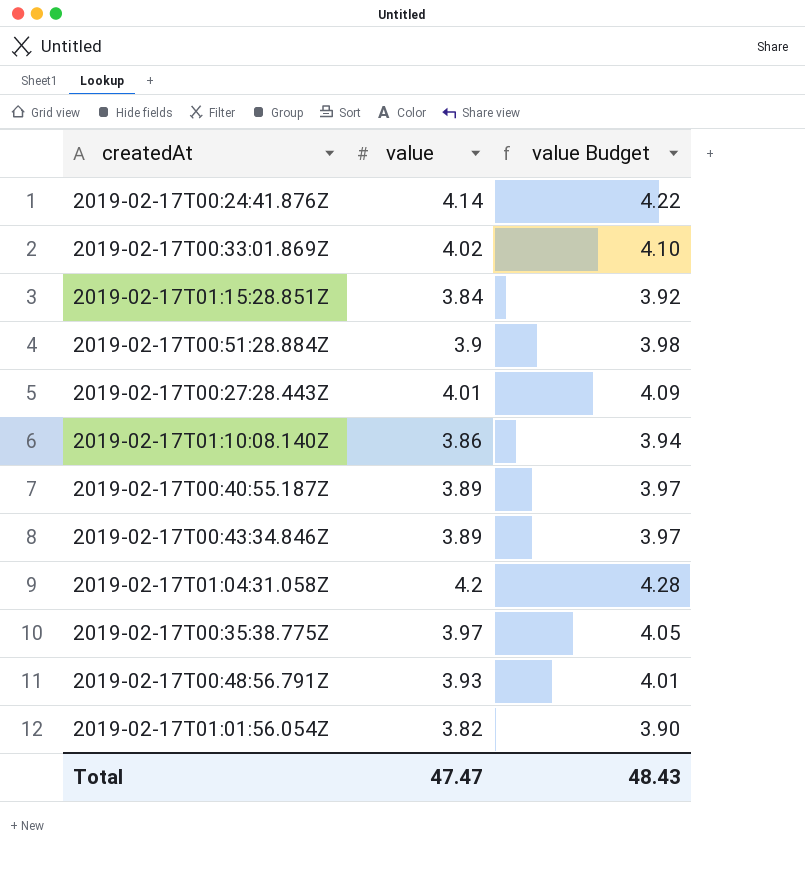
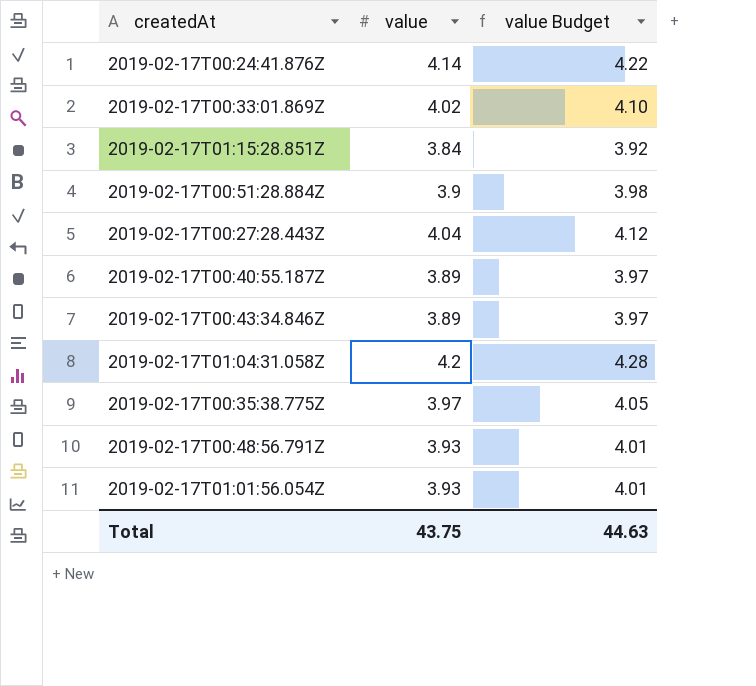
row 2019-02-17T01:10:08.140Z: 3.86 | 3.94 -> none
2019-02-17T00:27:28.443Z | value: 4.01 -> 4.04
2019-02-17T00:27:28.443Z | value Budget: 4.09 -> 4.12
2019-02-17T01:01:56.054Z | value: 3.82 -> 3.93
2019-02-17T01:01:56.054Z | value Budget: 3.90 -> 4.01
Total | value: 47.47 -> 43.75
Total | value Budget: 48.43 -> 44.63

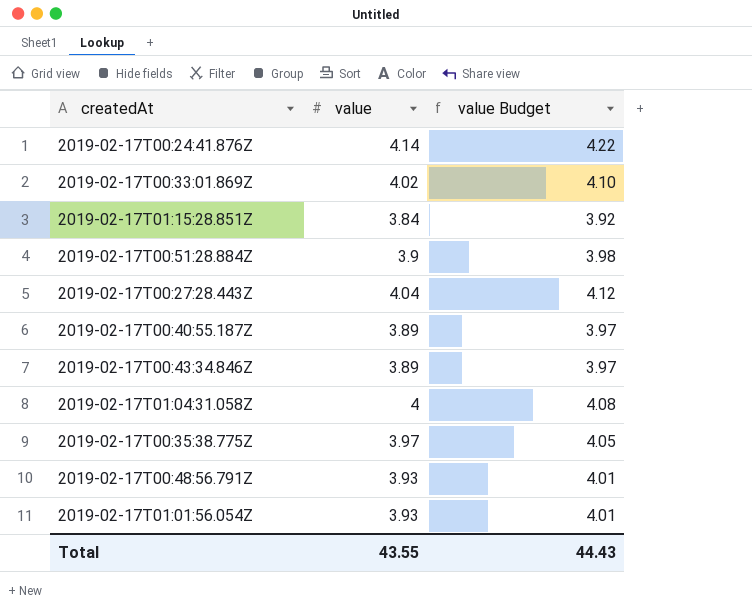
2019-02-17T01:04:31.058Z | value: 4.2 -> 4
2019-02-17T01:04:31.058Z | value Budget: 4.28 -> 4.08
Total | value: 43.75 -> 43.55
Total | value Budget: 44.63 -> 44.43

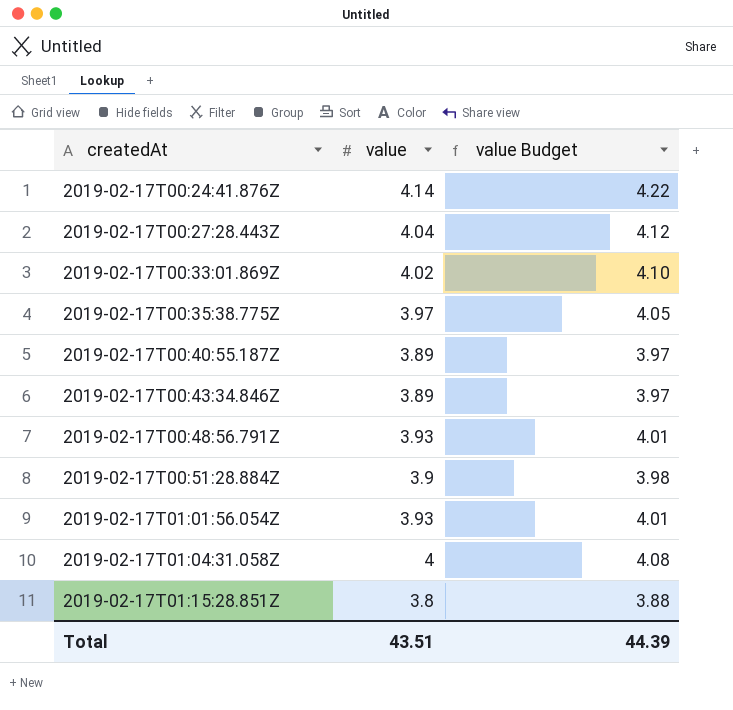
row order: none -> createdAt ascending
2019-02-17T01:15:28.851Z | value: 3.84 -> 3.8
2019-02-17T01:15:28.851Z | value Budget: 3.92 -> 3.88
Total | value: 43.55 -> 43.51
Total | value Budget: 44.43 -> 44.39

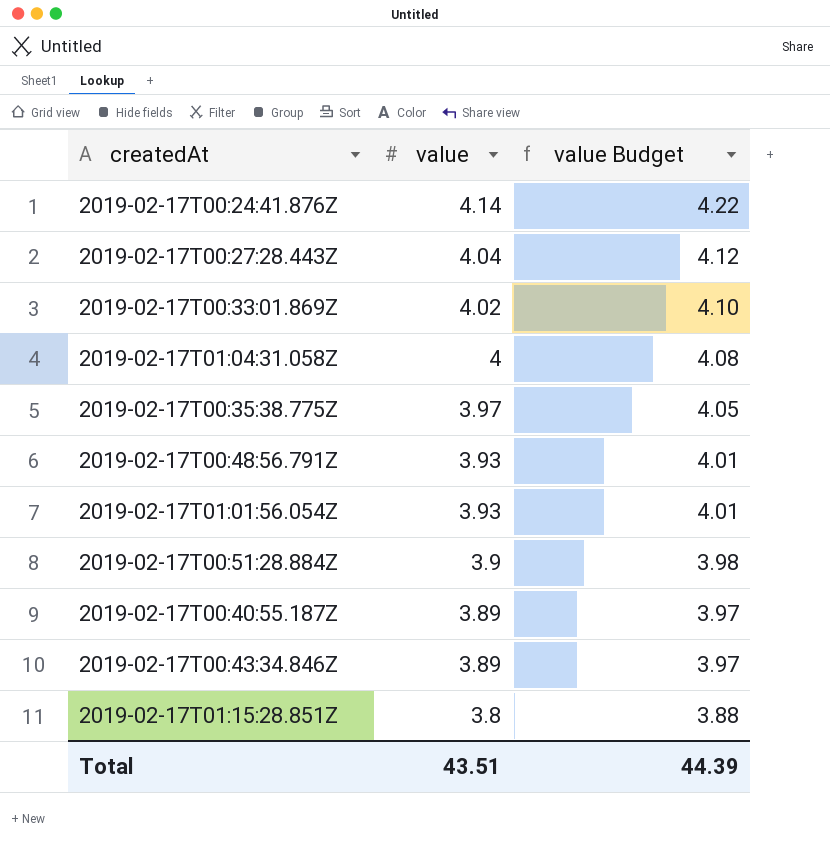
row order: createdAt ascending -> value descending

